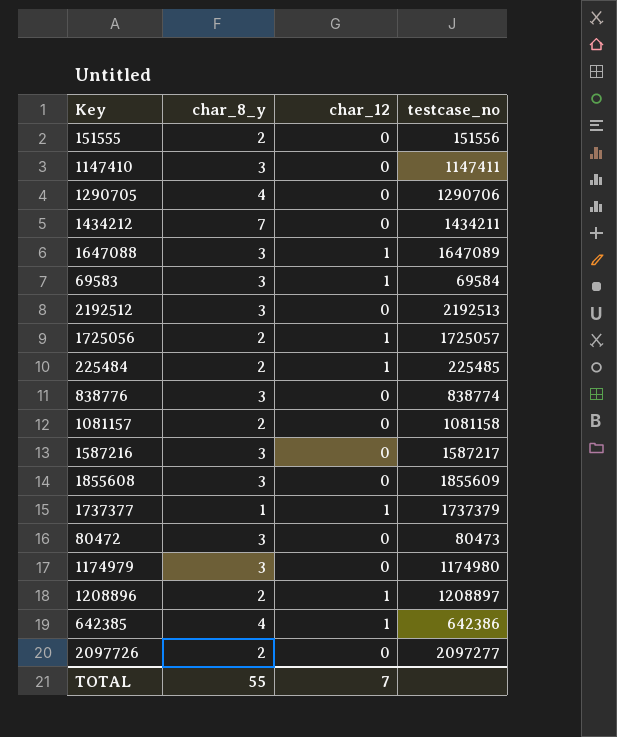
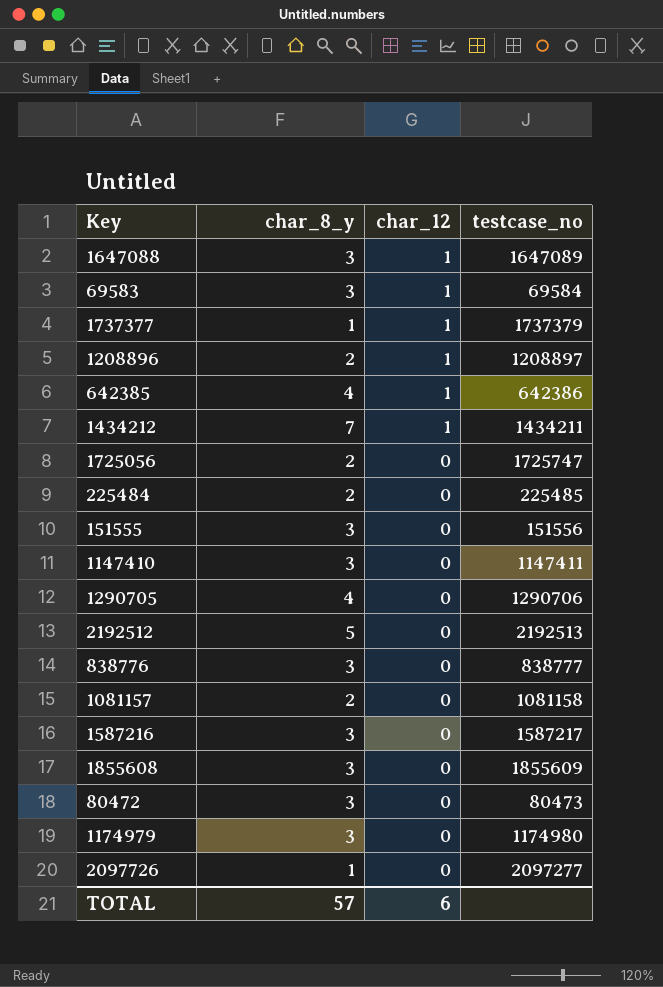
row order: none -> char_12 descending
1434212 | char_12: 0 -> 1
1725056 | char_12: 1 -> 0
1725056 | testcase_no: 1725057 -> 1725747
225484 | char_12: 1 -> 0
151555 | char_8_y: 2 -> 3
2192512 | char_8_y: 3 -> 5
838776 | testcase_no: 838774 -> 838777
2097726 | char_8_y: 2 -> 1
TOTAL | char_8_y: 55 -> 57
TOTAL | char_12: 7 -> 6

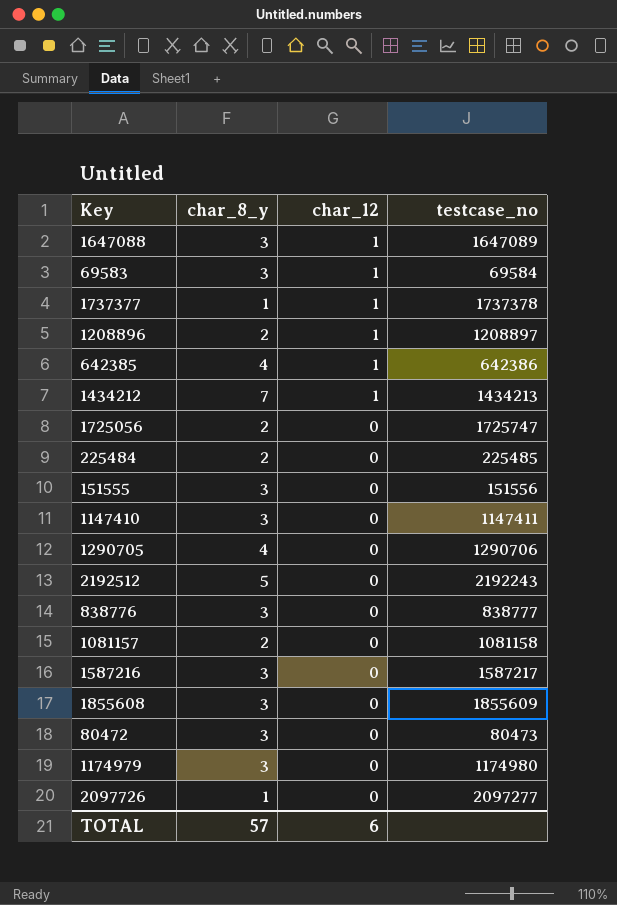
1737377 | testcase_no: 1737379 -> 1737378
1434212 | testcase_no: 1434211 -> 1434213
2192512 | testcase_no: 2192513 -> 2192243

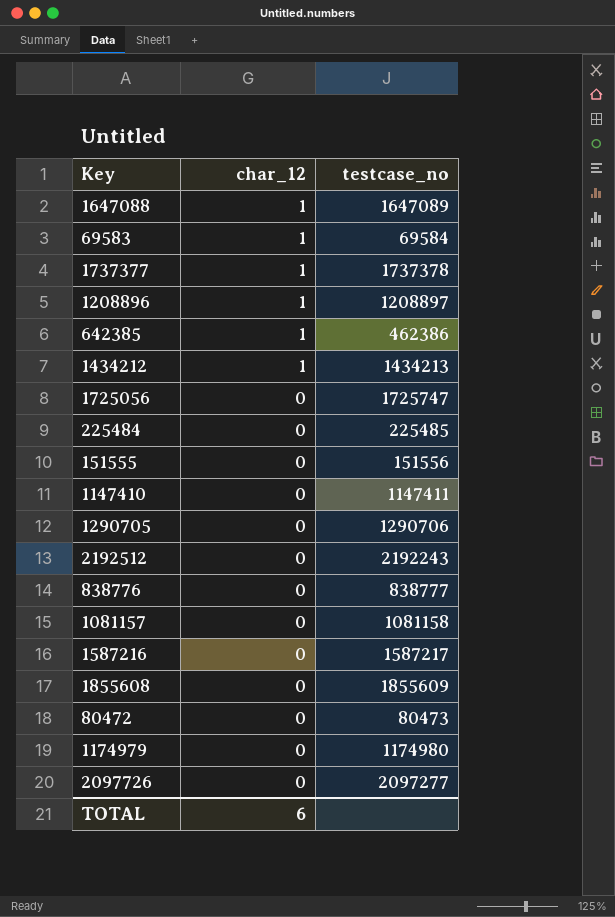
column char_8_y | position: 2 -> none
642385 | testcase_no: 642386 -> 462386

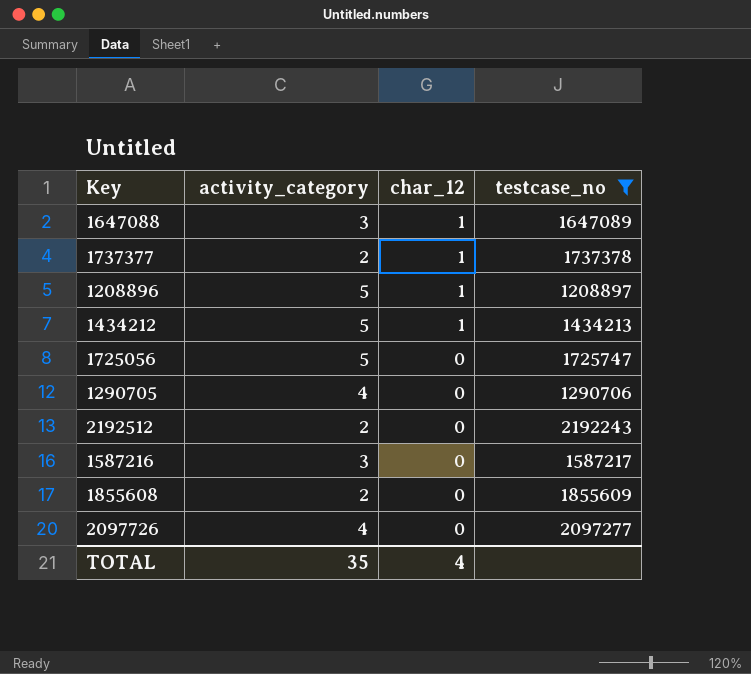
filter: none -> testcase_no >= 1208897
column activity_category | position: none -> 2
TOTAL | char_12: 6 -> 4

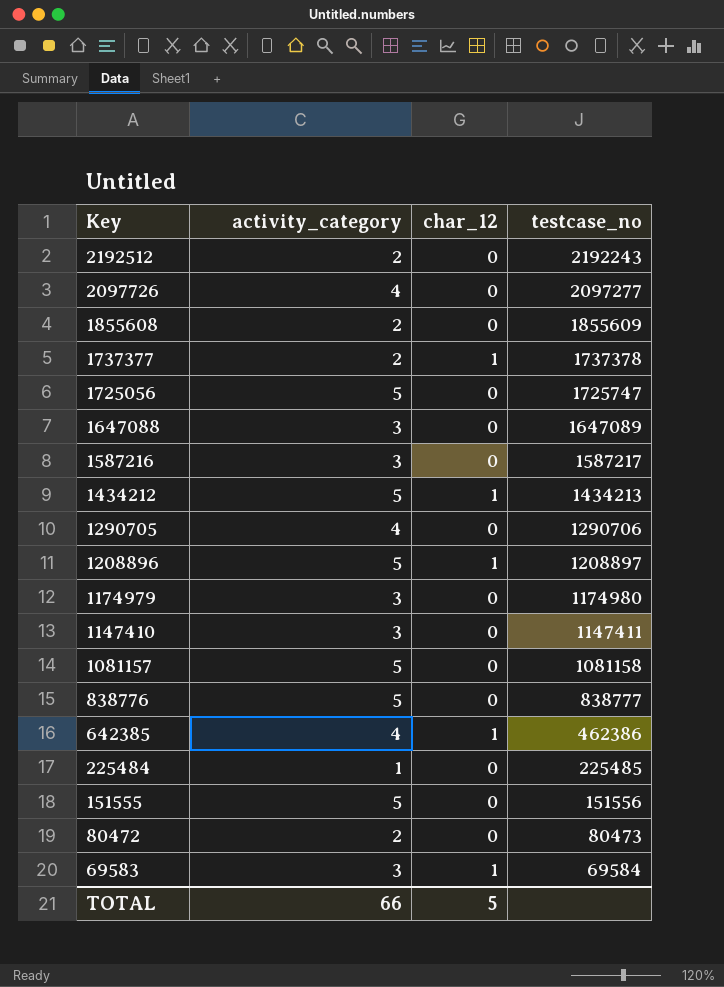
filter: testcase_no >= 1208897 -> none
row order: char_12 descending -> Key descending
1647088 | char_12: 1 -> 0
TOTAL | activity_category: 35 -> 66
TOTAL | char_12: 4 -> 5

